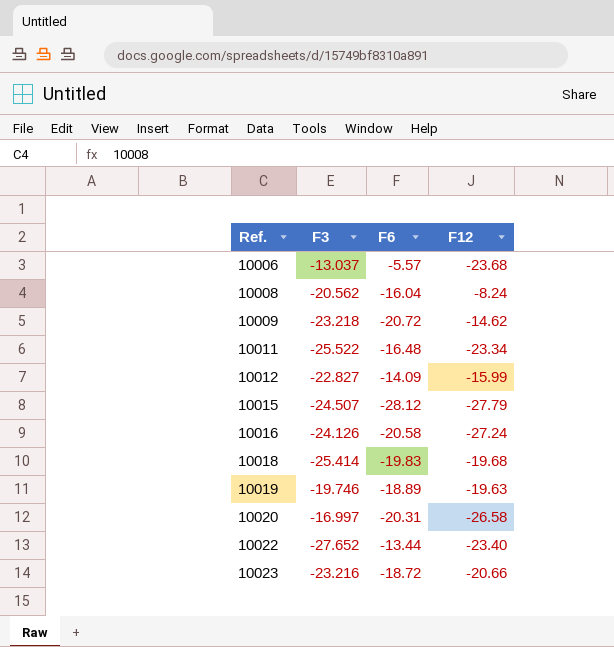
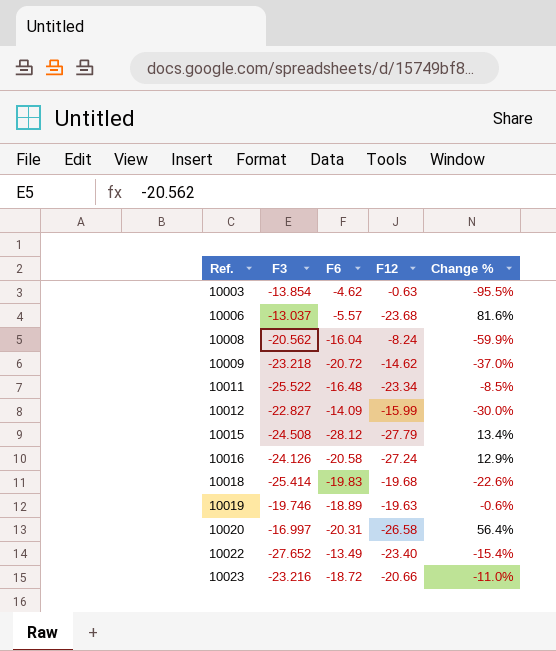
column Change % | formula: none -> ([F12] - [F3]) / [F3]
row 10003: none -> -13.854 | -4.62 | -0.63 | -95.5%
10015 | F3: -24.507 -> -24.508
10022 | F6: -13.44 -> -13.49

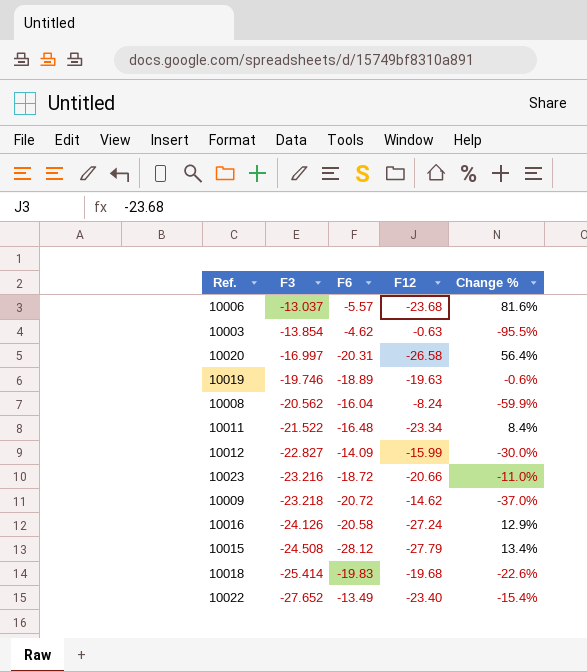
row order: Ref. ascending -> F3 descending
10011 | F3: -25.522 -> -21.522
10011 | Change %: -8.5% -> 8.4%

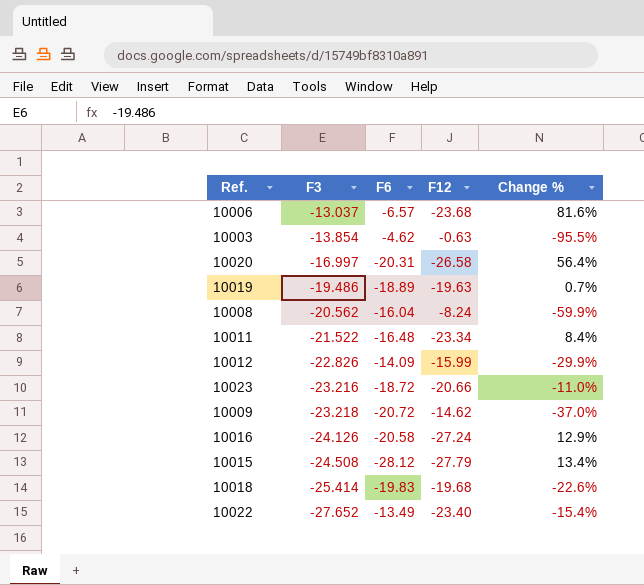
10006 | F6: -5.57 -> -6.57
10019 | F3: -19.746 -> -19.486
10019 | Change %: -0.6% -> 0.7%
10012 | F3: -22.827 -> -22.826
10012 | Change %: -30.0% -> -29.9%

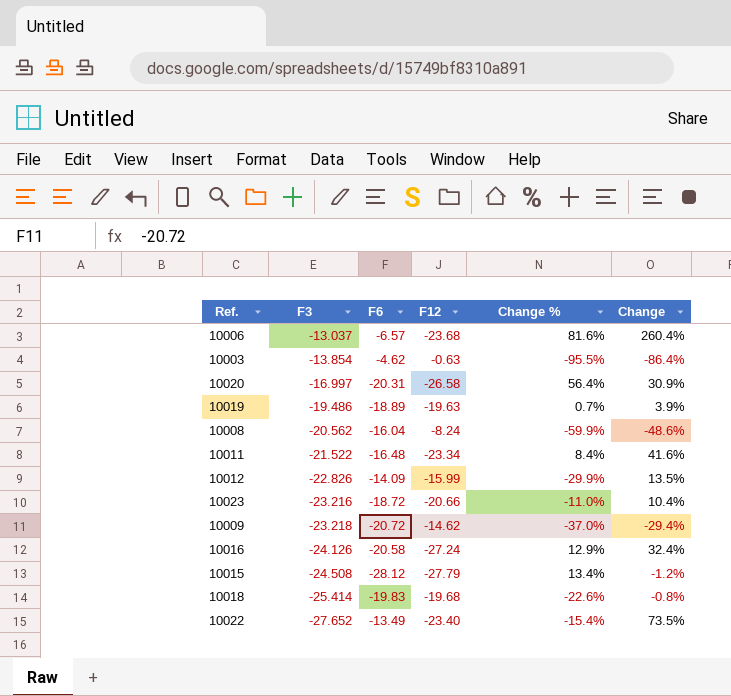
column Change | formula: none -> ([F12] - [F6]) / [F6]

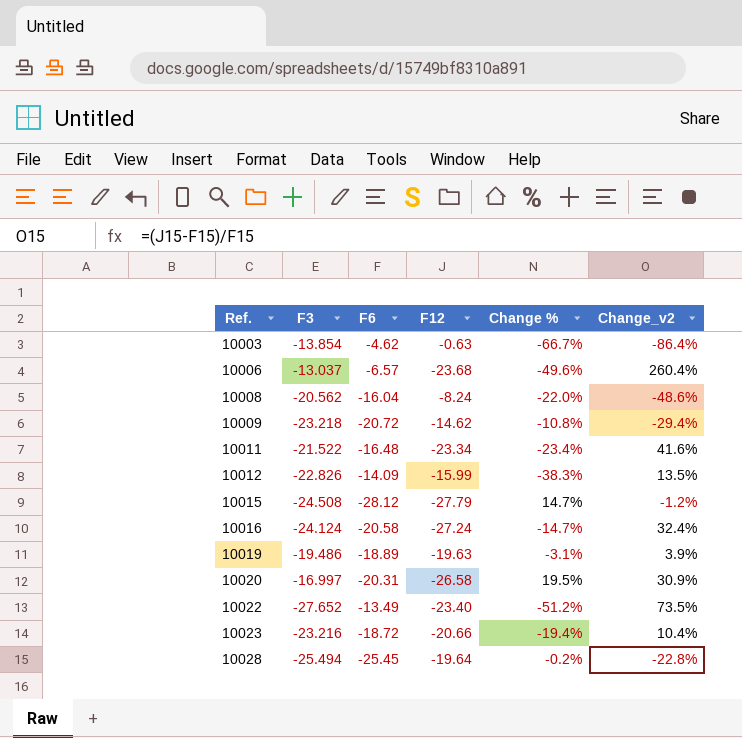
row order: F3 descending -> Ref. ascending
column Change % | formula: ([F12] - [F3]) / [F3] -> ([F6] - [F3]) / [F3]
column name: Change -> Change_v2
row 10018: -25.414 | -19.83 | -19.68 | -22.6% | -0.8% -> none
10016 | F3: -24.126 -> -24.124
row 10028: none -> -25.494 | -25.45 | -19.64 | -0.2% | -22.8%

